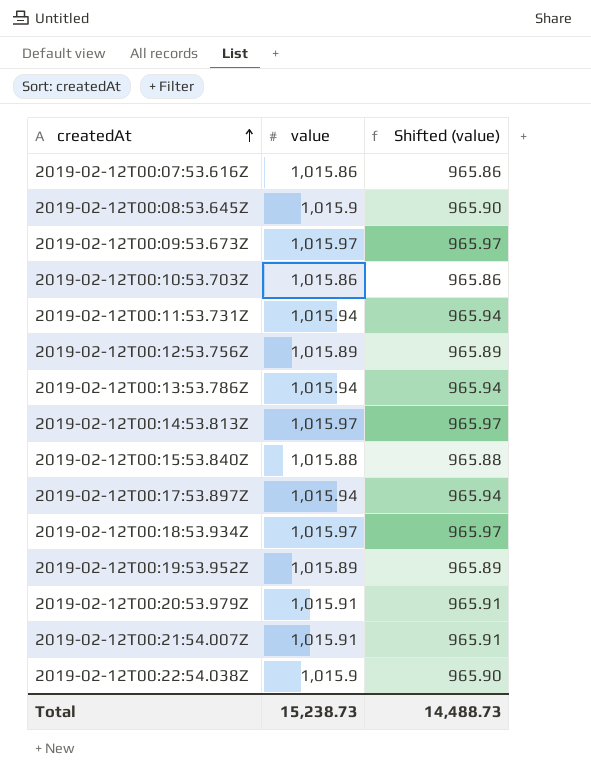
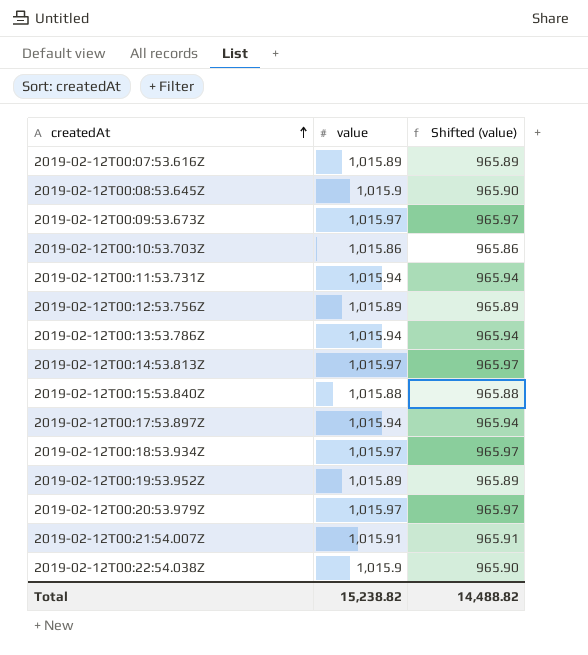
2019-02-12T00:07:53.616Z | value: 1,015.86 -> 1,015.89
2019-02-12T00:07:53.616Z | Shifted (value): 965.86 -> 965.89
2019-02-12T00:20:53.979Z | value: 1,015.91 -> 1,015.97
2019-02-12T00:20:53.979Z | Shifted (value): 965.91 -> 965.97
Total | value: 15,238.73 -> 15,238.82
Total | Shifted (value): 14,488.73 -> 14,488.82

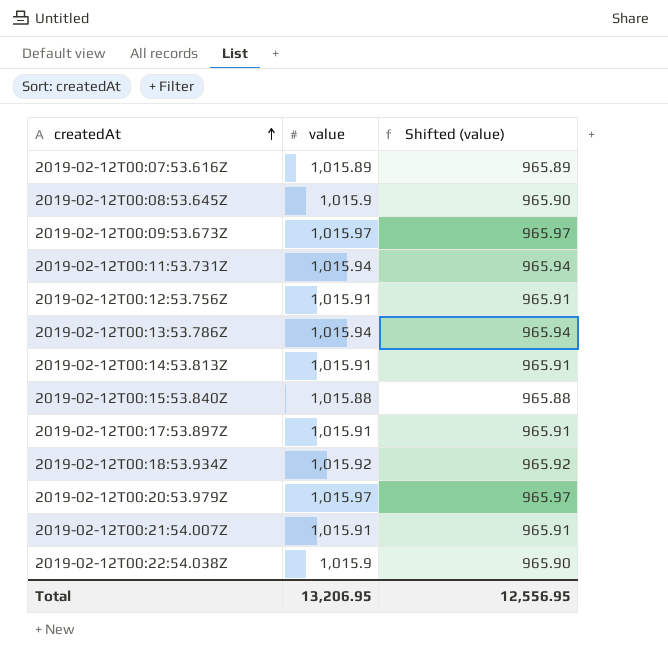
row 2019-02-12T00:10:53.703Z: 1,015.86 | 965.86 -> none
row 2019-02-12T00:19:53.952Z: 1,015.89 | 965.89 -> none
2019-02-12T00:12:53.756Z | value: 1,015.89 -> 1,015.91
2019-02-12T00:12:53.756Z | Shifted (value): 965.89 -> 965.91
2019-02-12T00:14:53.813Z | value: 1,015.97 -> 1,015.91
2019-02-12T00:14:53.813Z | Shifted (value): 965.97 -> 965.91
2019-02-12T00:17:53.897Z | value: 1,015.94 -> 1,015.91
2019-02-12T00:17:53.897Z | Shifted (value): 965.94 -> 965.91
2019-02-12T00:18:53.934Z | value: 1,015.97 -> 1,015.92
2019-02-12T00:18:53.934Z | Shifted (value): 965.97 -> 965.92
Total | value: 15,238.82 -> 13,206.95
Total | Shifted (value): 14,488.82 -> 12,556.95

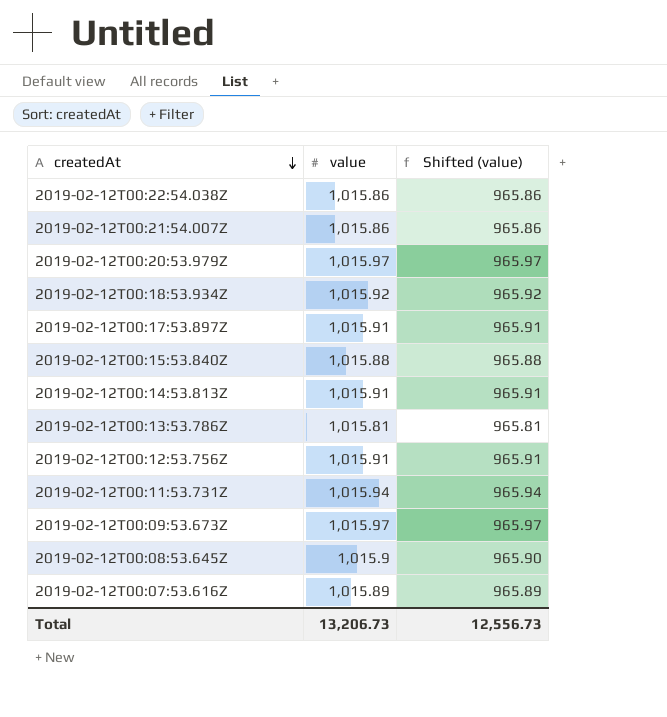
row order: createdAt ascending -> createdAt descending
2019-02-12T00:22:54.038Z | value: 1,015.9 -> 1,015.86
2019-02-12T00:22:54.038Z | Shifted (value): 965.90 -> 965.86
2019-02-12T00:21:54.007Z | value: 1,015.91 -> 1,015.86
2019-02-12T00:21:54.007Z | Shifted (value): 965.91 -> 965.86
2019-02-12T00:13:53.786Z | value: 1,015.94 -> 1,015.81
2019-02-12T00:13:53.786Z | Shifted (value): 965.94 -> 965.81
Total | value: 13,206.95 -> 13,206.73
Total | Shifted (value): 12,556.95 -> 12,556.73

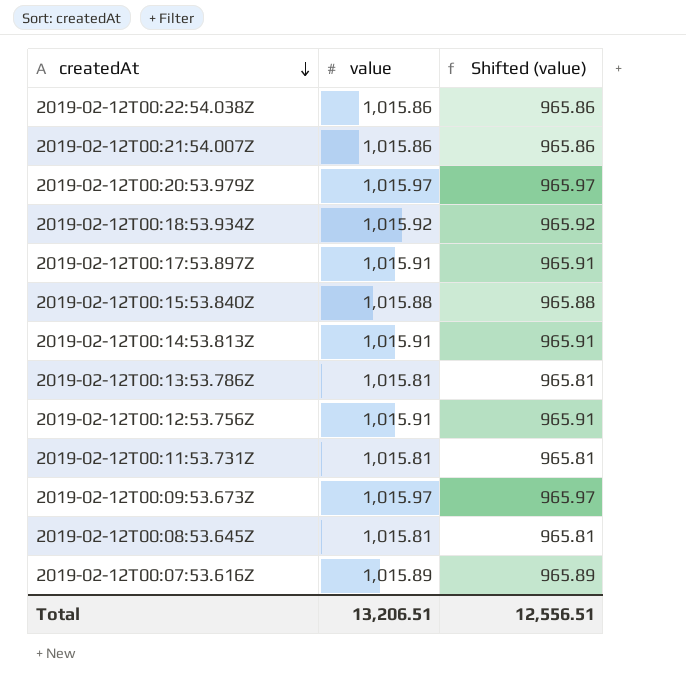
2019-02-12T00:11:53.731Z | value: 1,015.94 -> 1,015.81
2019-02-12T00:11:53.731Z | Shifted (value): 965.94 -> 965.81
2019-02-12T00:08:53.645Z | value: 1,015.9 -> 1,015.81
2019-02-12T00:08:53.645Z | Shifted (value): 965.90 -> 965.81
Total | value: 13,206.73 -> 13,206.51
Total | Shifted (value): 12,556.73 -> 12,556.51

